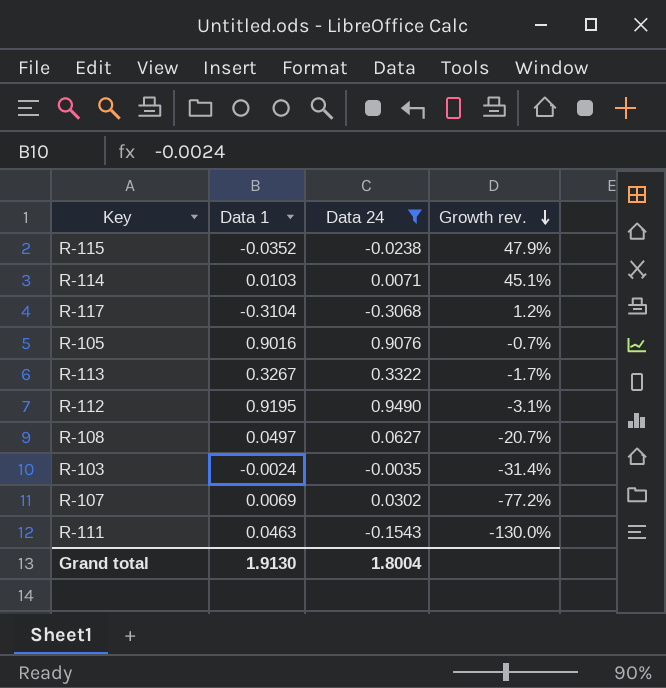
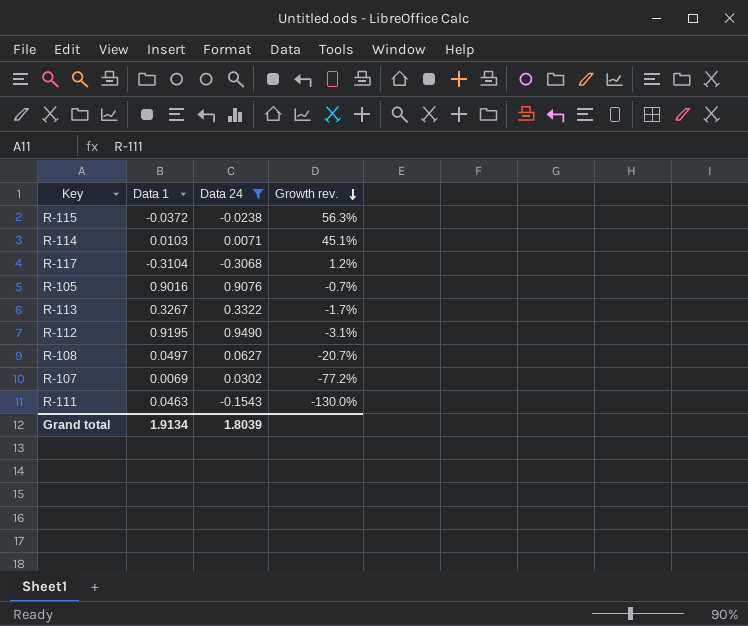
row R-103: -0.0024 | -0.0035 | -31.4% -> none
R-115 | Data 1: -0.0352 -> -0.0372
R-115 | Growth rev.: 47.9% -> 56.3%
Grand total | Data 1: 1.9130 -> 1.9134
Grand total | Data 24: 1.8004 -> 1.8039

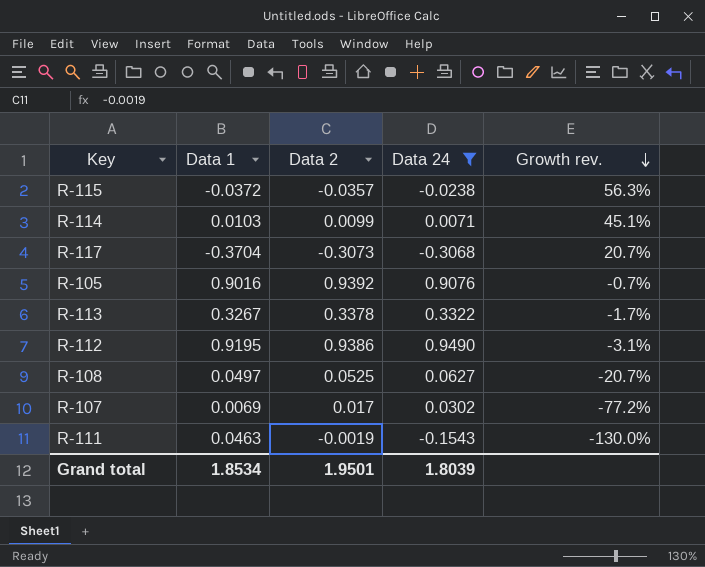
column Data 2 | position: none -> 3
R-117 | Data 1: -0.3104 -> -0.3704
R-117 | Growth rev.: 1.2% -> 20.7%
Grand total | Data 1: 1.9134 -> 1.8534

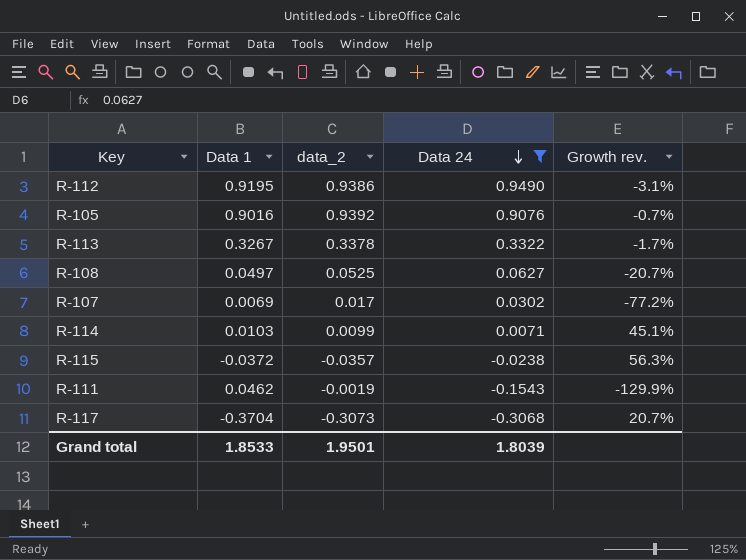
row order: Growth rev. descending -> Data 24 descending
column name: Data 2 -> data_2
R-111 | Data 1: 0.0463 -> 0.0462
R-111 | Growth rev.: -130.0% -> -129.9%
Grand total | Data 1: 1.8534 -> 1.8533

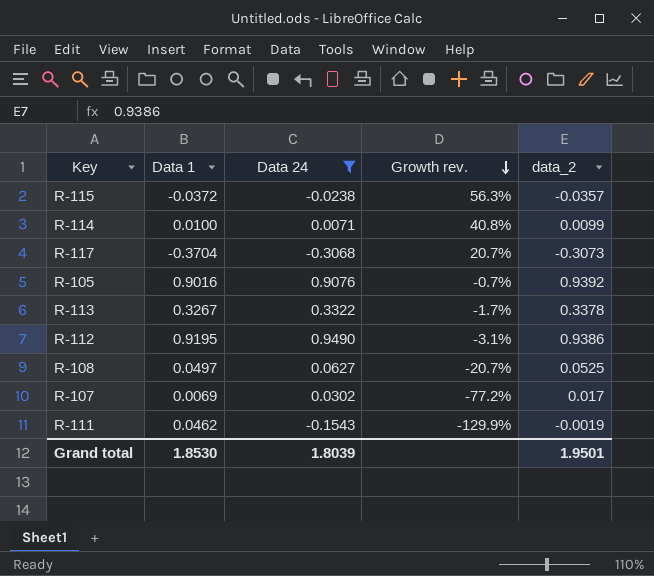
row order: Data 24 descending -> Growth rev. descending
column data_2 | position: 3 -> 5
R-114 | Data 1: 0.0103 -> 0.0100
R-114 | Growth rev.: 45.1% -> 40.8%
Grand total | Data 1: 1.8533 -> 1.8530

